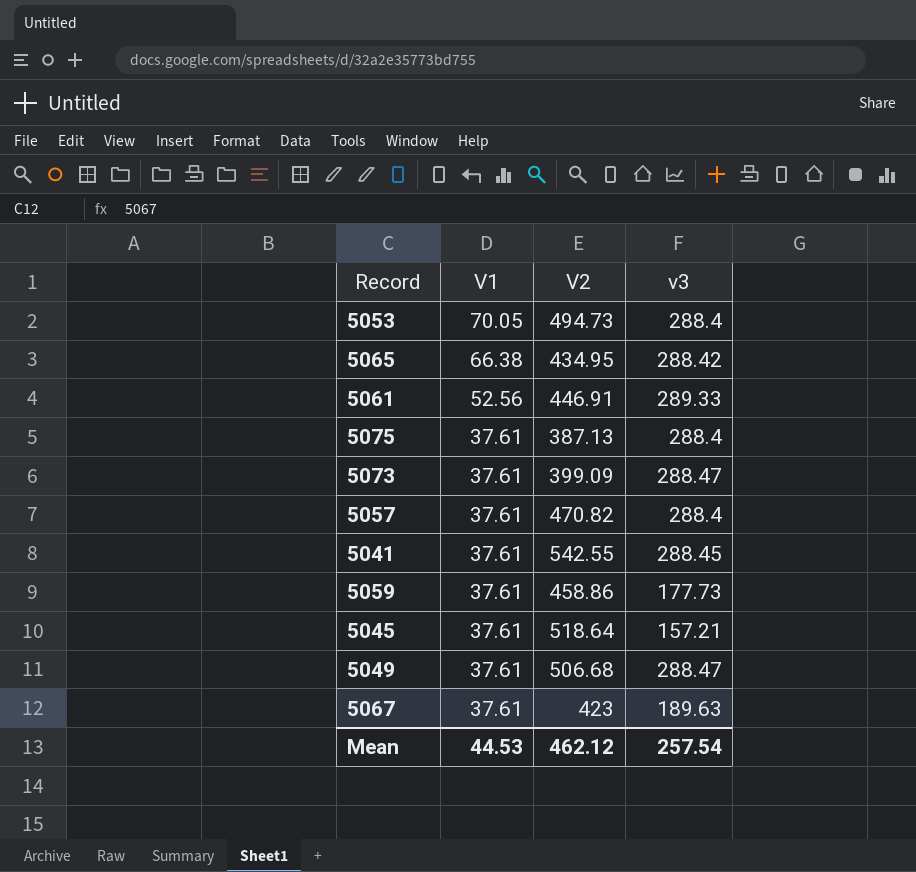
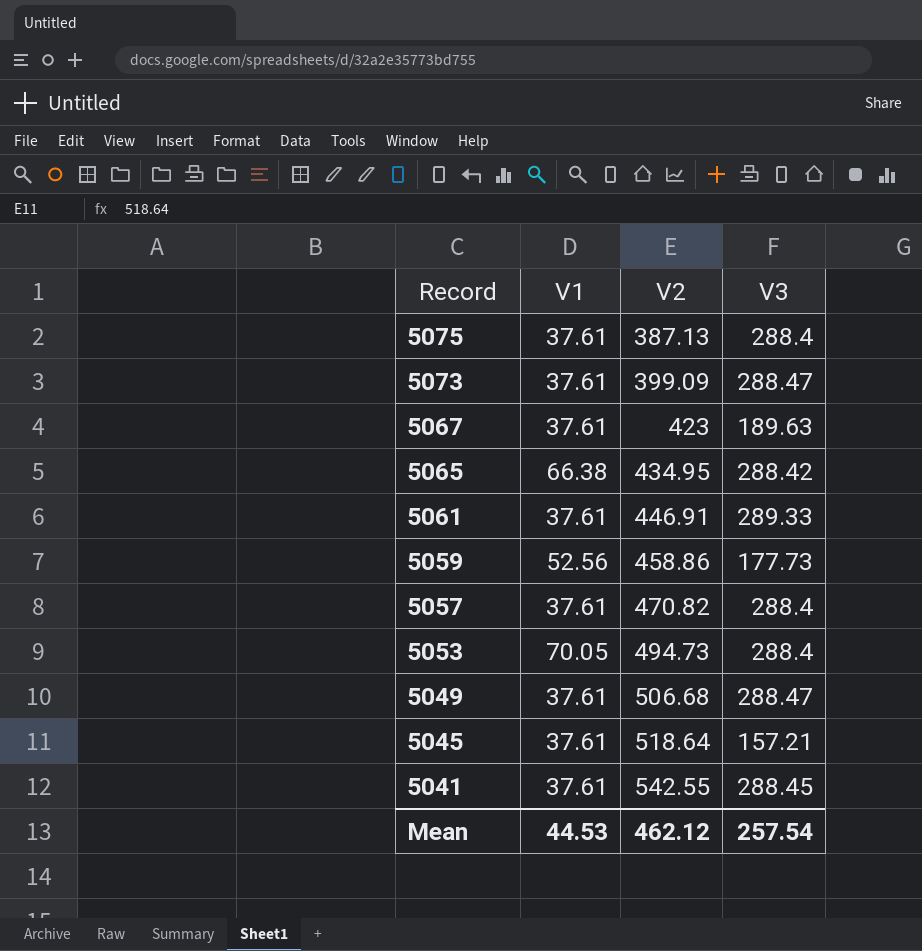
row order: V1 descending -> Record descending
column name: v3 -> V3
5061 | V1: 52.56 -> 37.61
5059 | V1: 37.61 -> 52.56

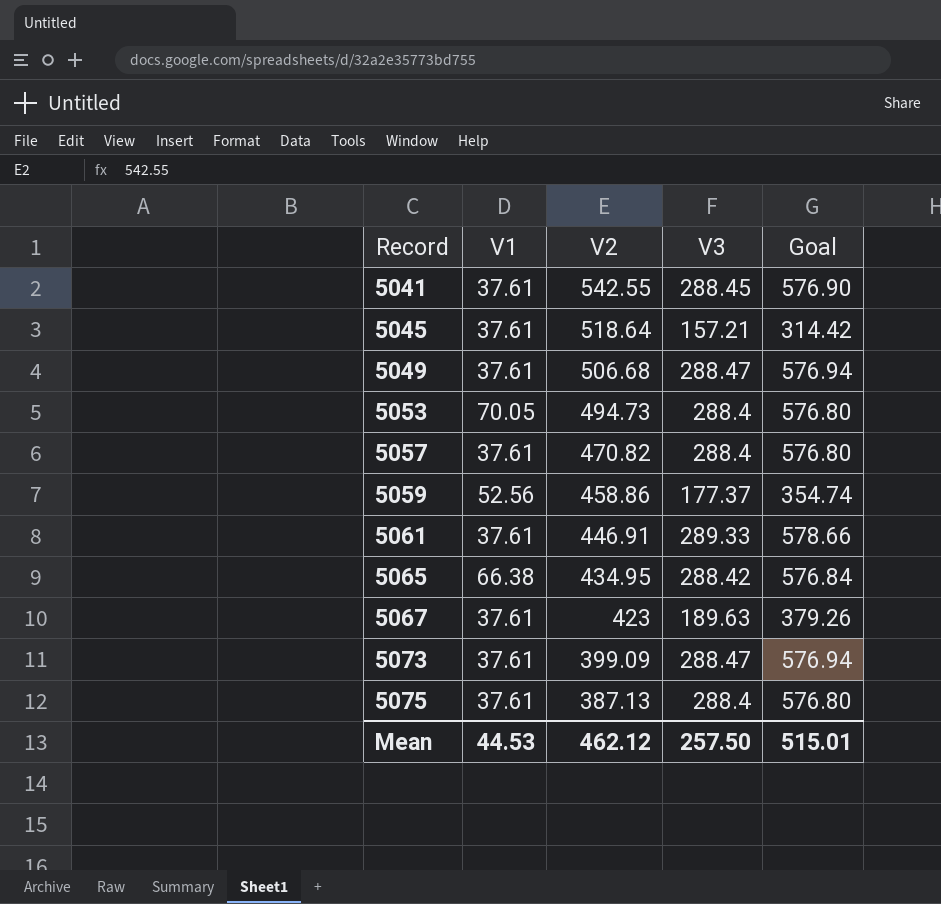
row order: Record descending -> Record ascending
column Goal | formula: none -> [V3] * 2
5059 | V3: 177.73 -> 177.37
Mean | V3: 257.54 -> 257.50

